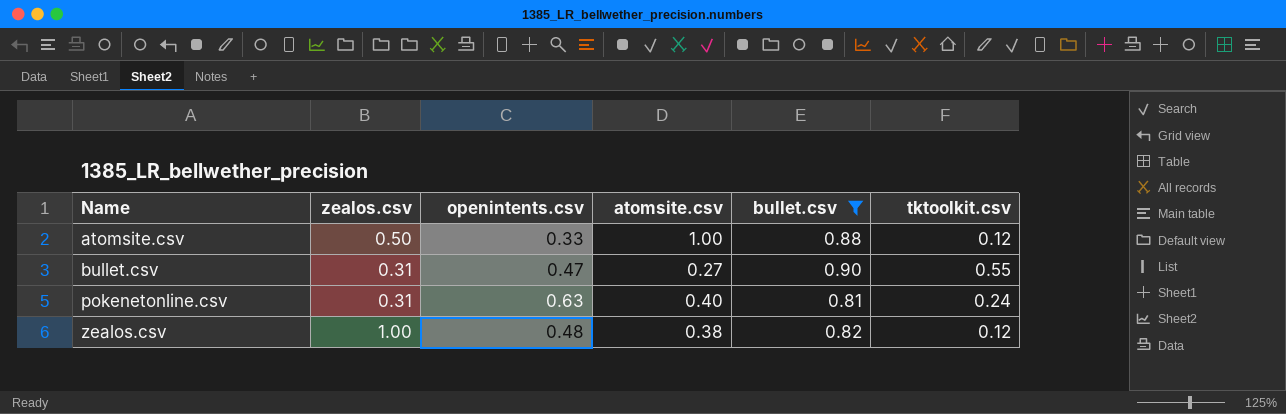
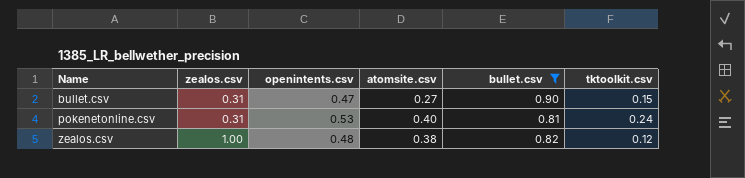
row atomsite.csv: 0.50 | 0.33 | 1.00 | 0.88 | 0.12 -> none
bullet.csv | tktoolkit.csv: 0.55 -> 0.15
pokenetonline.csv | openintents.csv: 0.63 -> 0.53

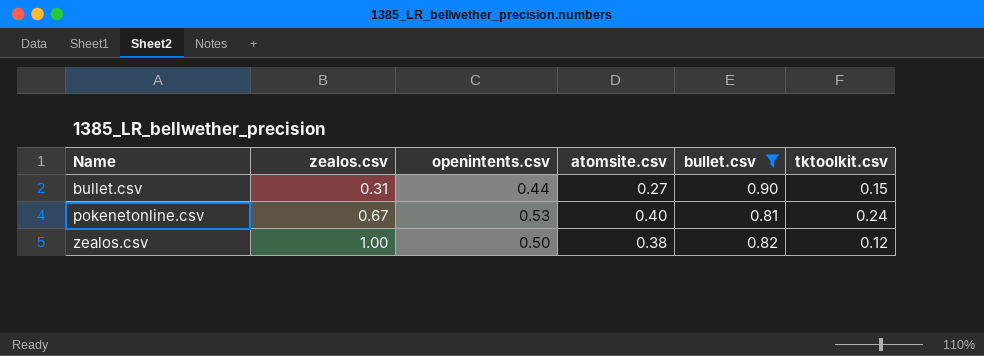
bullet.csv | openintents.csv: 0.47 -> 0.44
pokenetonline.csv | zealos.csv: 0.31 -> 0.67
zealos.csv | openintents.csv: 0.48 -> 0.50

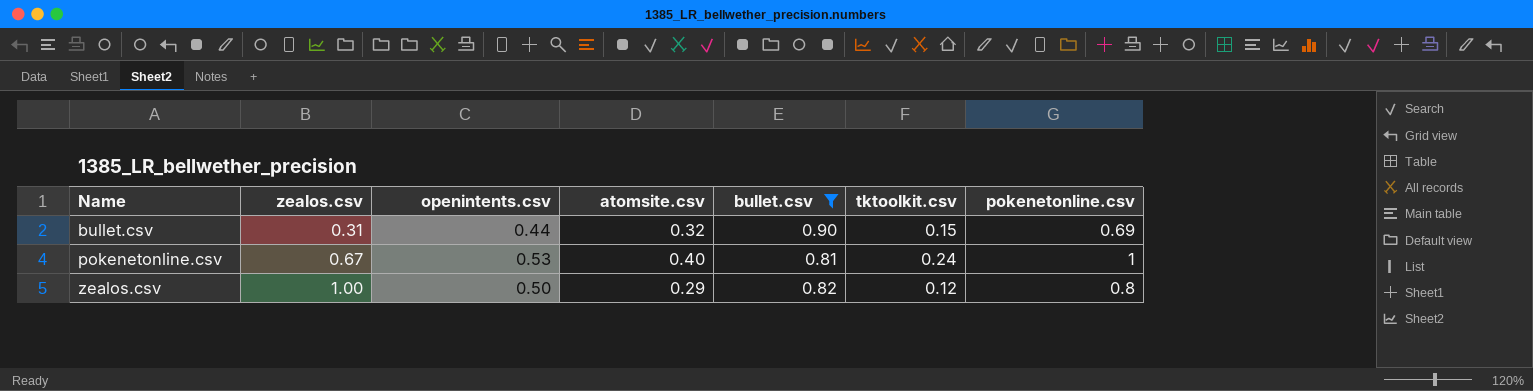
column pokenetonline.csv | position: none -> 7
bullet.csv | atomsite.csv: 0.27 -> 0.32
zealos.csv | atomsite.csv: 0.38 -> 0.29

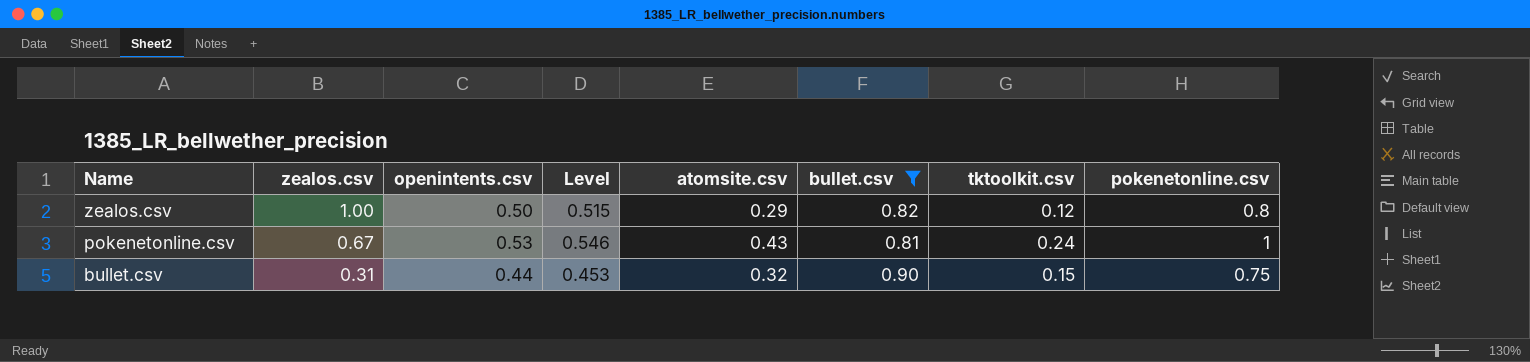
row order: Name ascending -> Name descending
column Level | formula: none -> [openintents.csv] * 1.03
pokenetonline.csv | atomsite.csv: 0.40 -> 0.43
bullet.csv | pokenetonline.csv: 0.69 -> 0.75

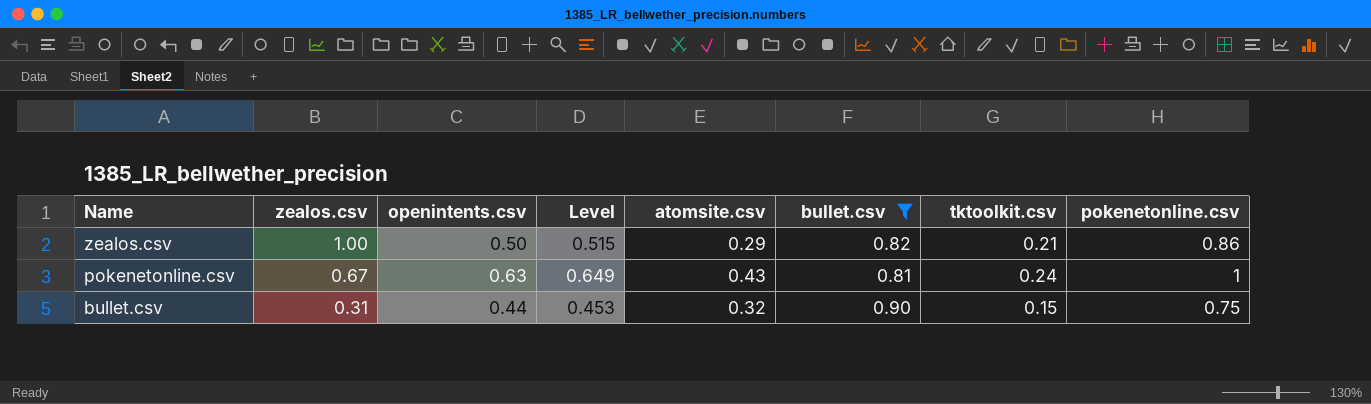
zealos.csv | tktoolkit.csv: 0.12 -> 0.21
zealos.csv | pokenetonline.csv: 0.8 -> 0.86
pokenetonline.csv | openintents.csv: 0.53 -> 0.63
pokenetonline.csv | Level: 0.546 -> 0.649

